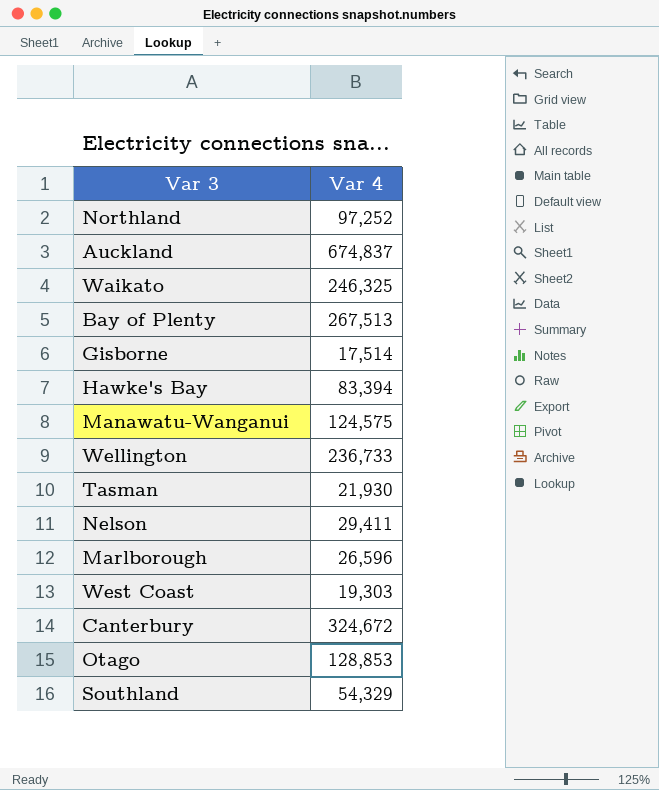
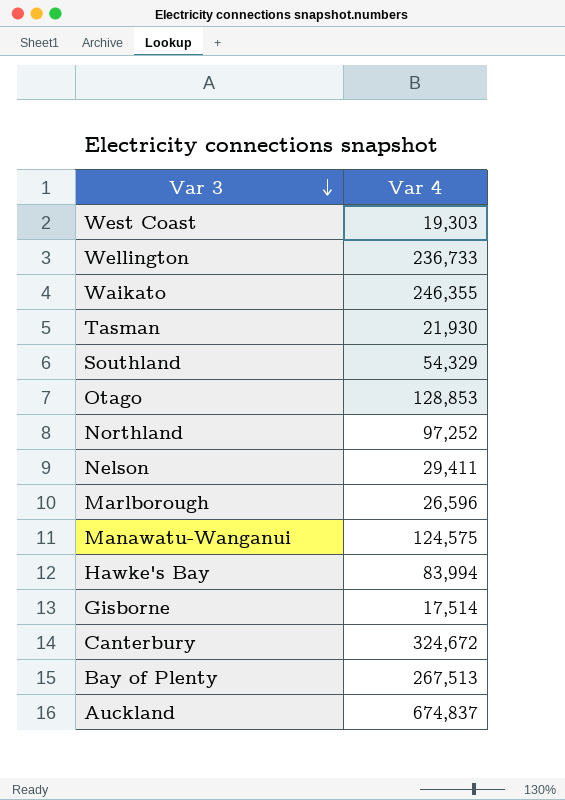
row order: none -> Var 3 descending
Waikato | Var 4: 246,325 -> 246,355
Hawke's Bay | Var 4: 83,394 -> 83,994

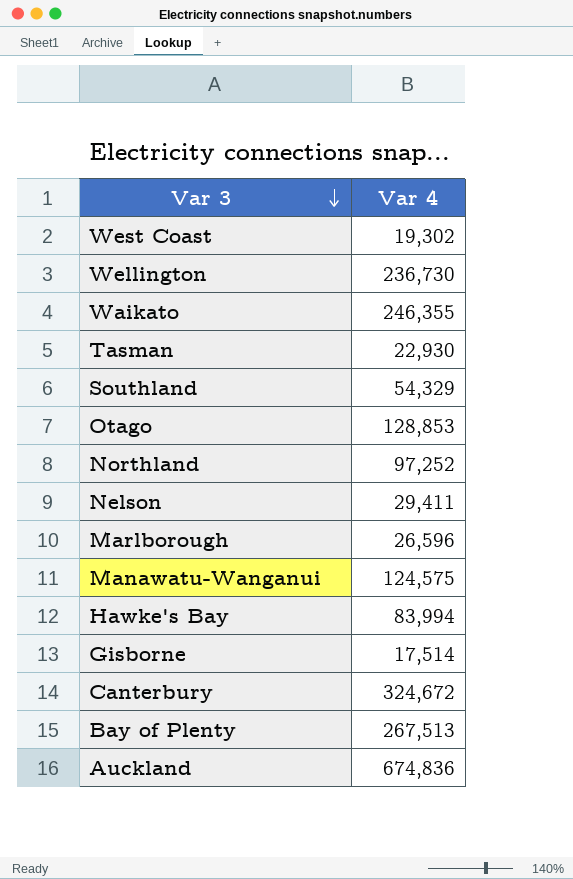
West Coast | Var 4: 19,303 -> 19,302
Wellington | Var 4: 236,733 -> 236,730
Tasman | Var 4: 21,930 -> 22,930
Auckland | Var 4: 674,837 -> 674,836

